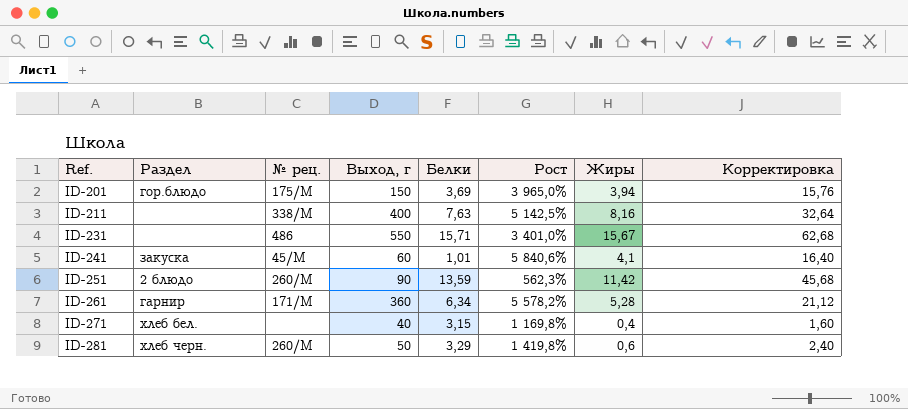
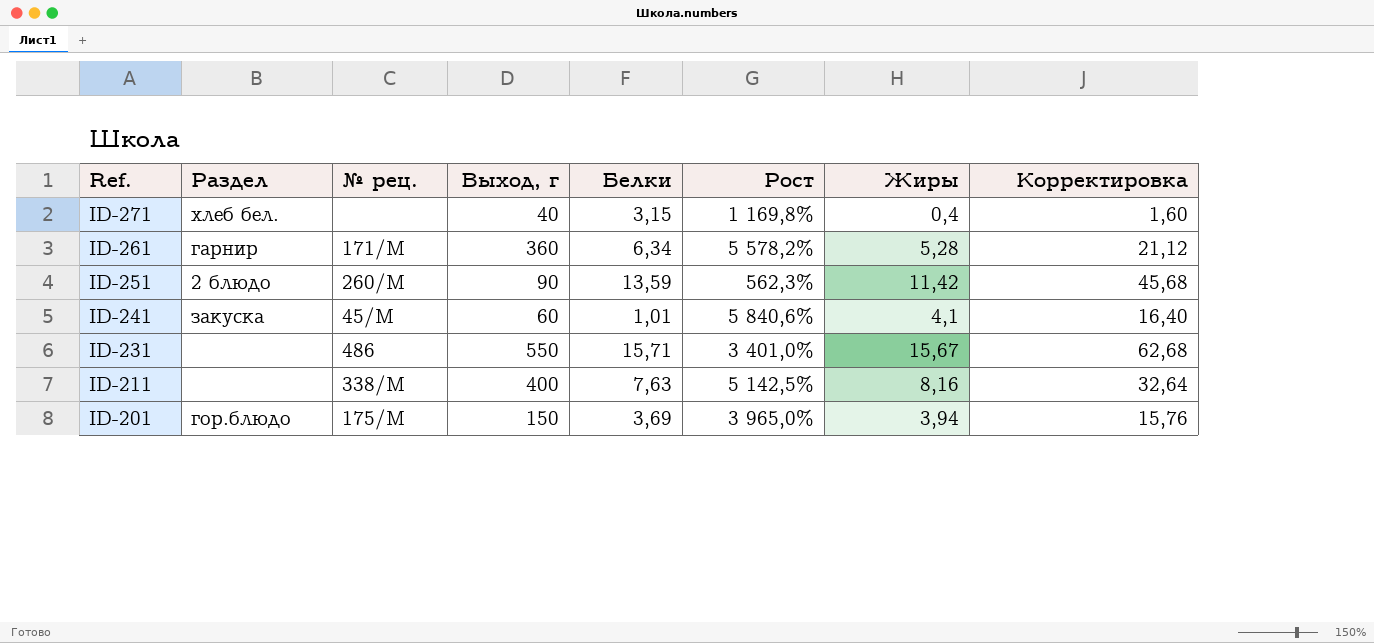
row order: Ref. ascending -> Ref. descending
row ID-281: хлеб черн. | 260/М | 50 | 3,29 | 1 419,8% | 0,6 | 2,40 -> none

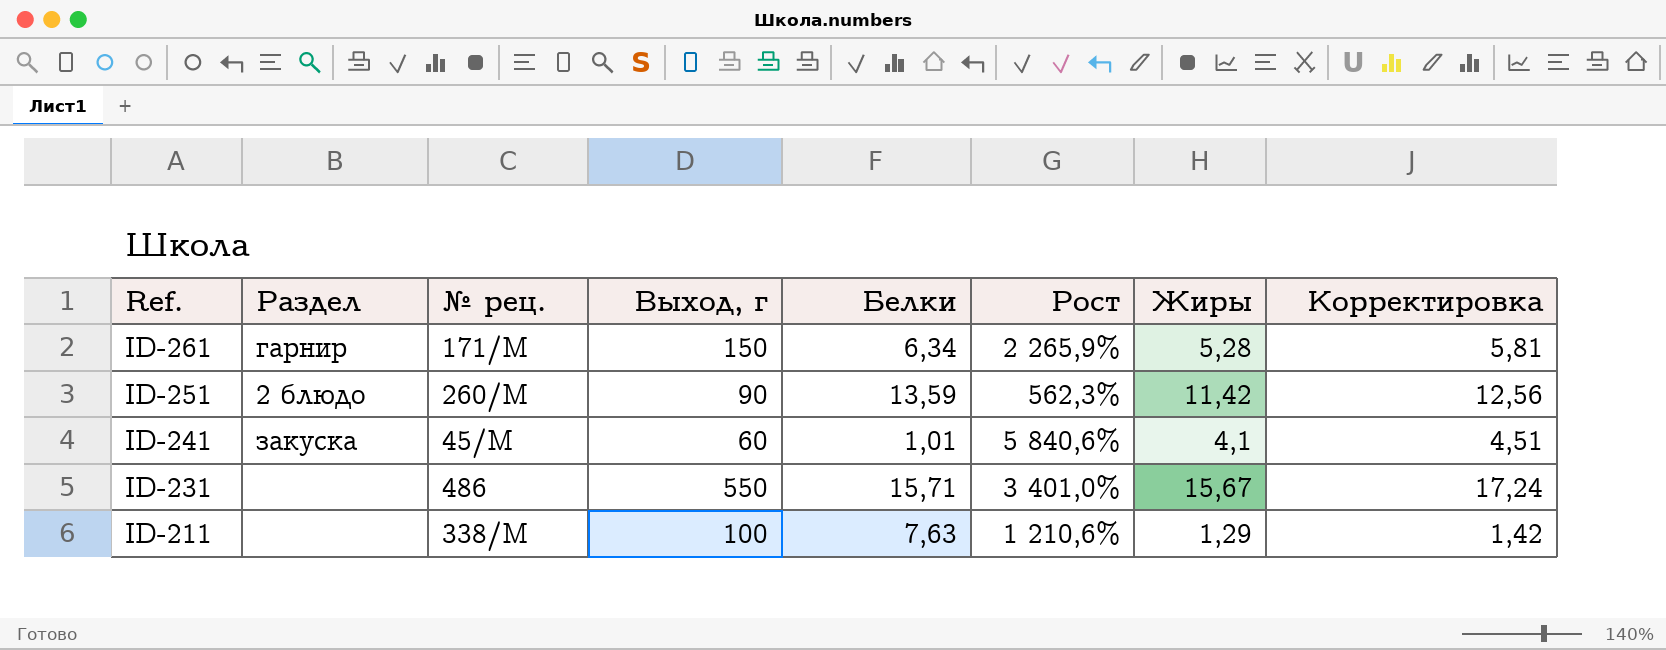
column Корректировка | formula: [Жиры] * 4 -> [Жиры] * 1,1
row ID-271: хлеб бел. | none | 40 | 3,15 | 1 169,8% | 0,4 | 1,60 -> none
row ID-201: гор.блюдо | 175/М | 150 | 3,69 | 3 965,0% | 3,94 | 15,76 -> none
ID-261 | Выход, г: 360 -> 150
ID-261 | Рост: 5 578,2% -> 2 265,9%
ID-211 | Выход, г: 400 -> 100
ID-211 | Рост: 5 142,5% -> 1 210,6%
ID-211 | Жиры: 8,16 -> 1,29

